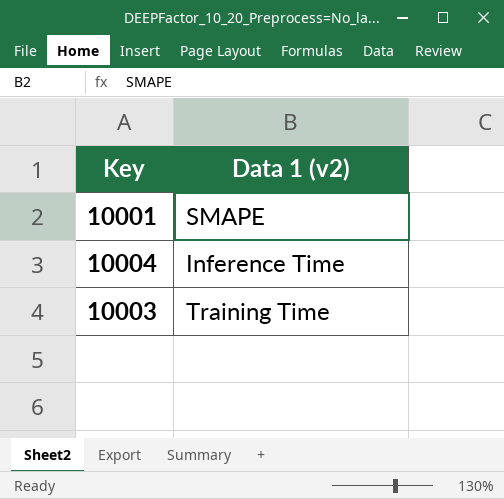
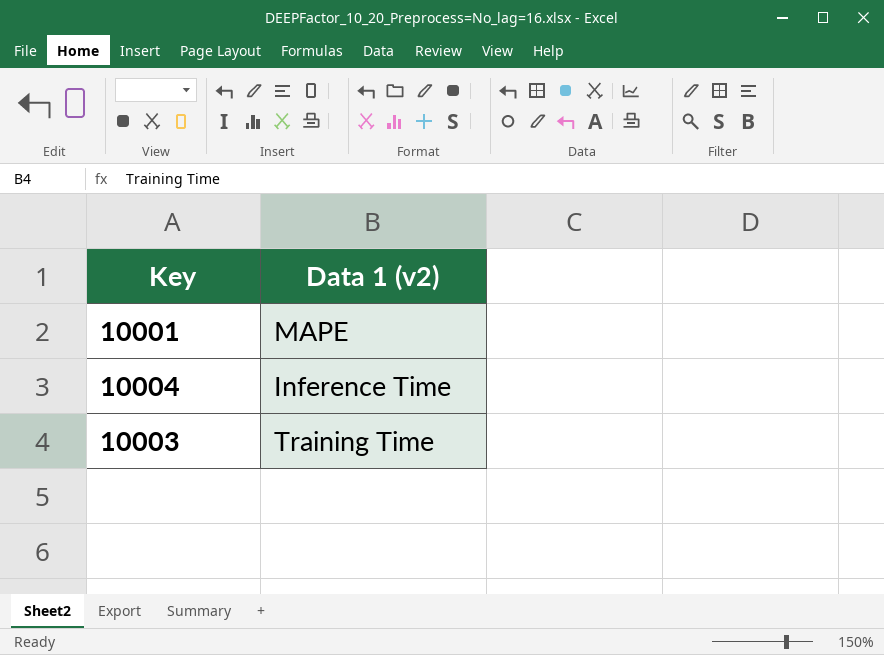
10001 | Data 1 (v2): SMAPE -> MAPE

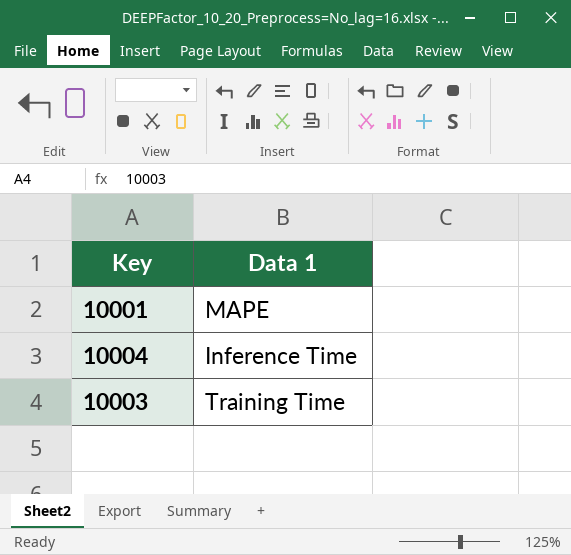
column name: Data 1 (v2) -> Data 1

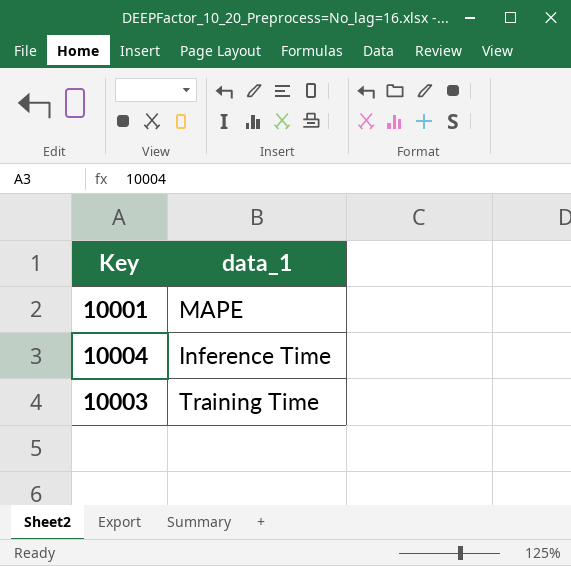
column name: Data 1 -> data_1

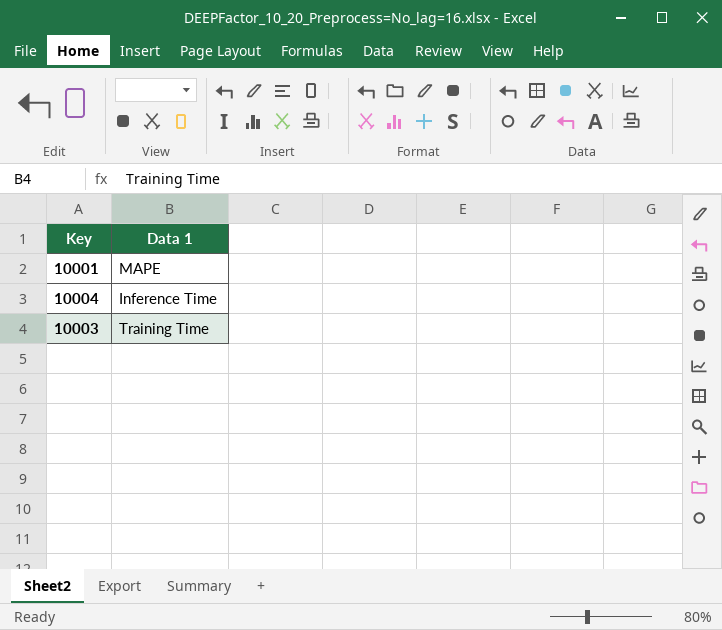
column name: data_1 -> Data 1

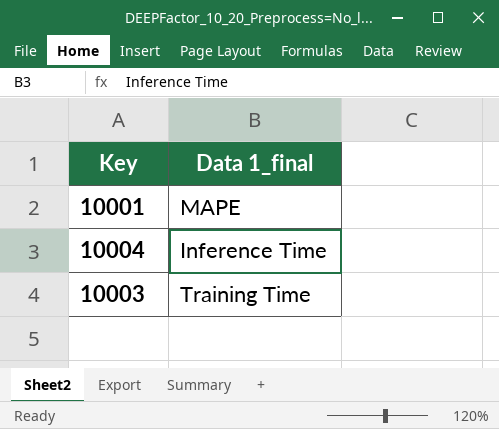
column name: Data 1 -> Data 1_final

